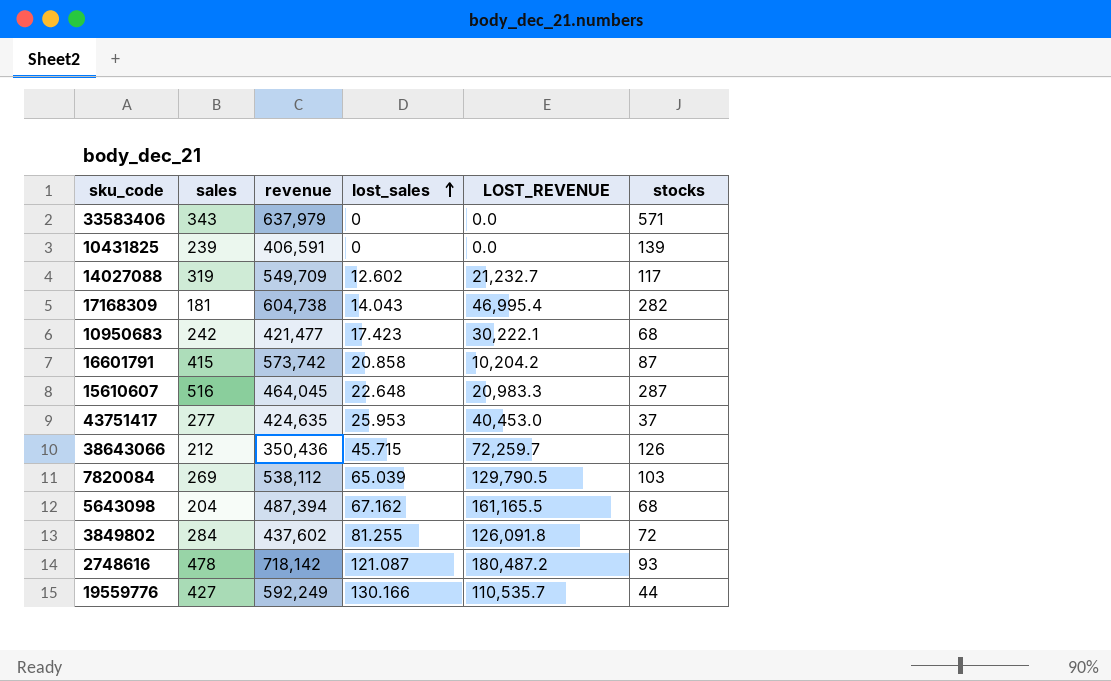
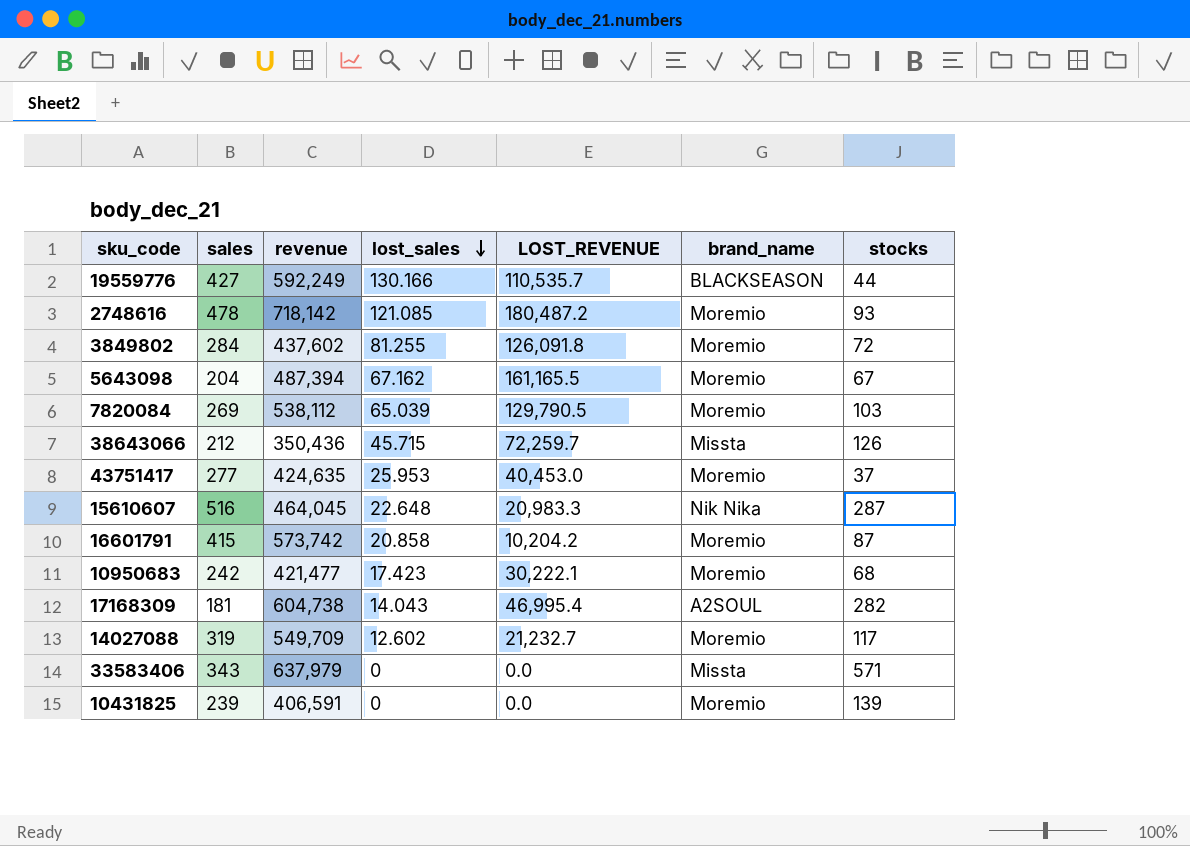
row order: lost_sales ascending -> lost_sales descending
column brand_name | position: none -> 6
2748616 | lost_sales: 121.087 -> 121.085
5643098 | stocks: 68 -> 67

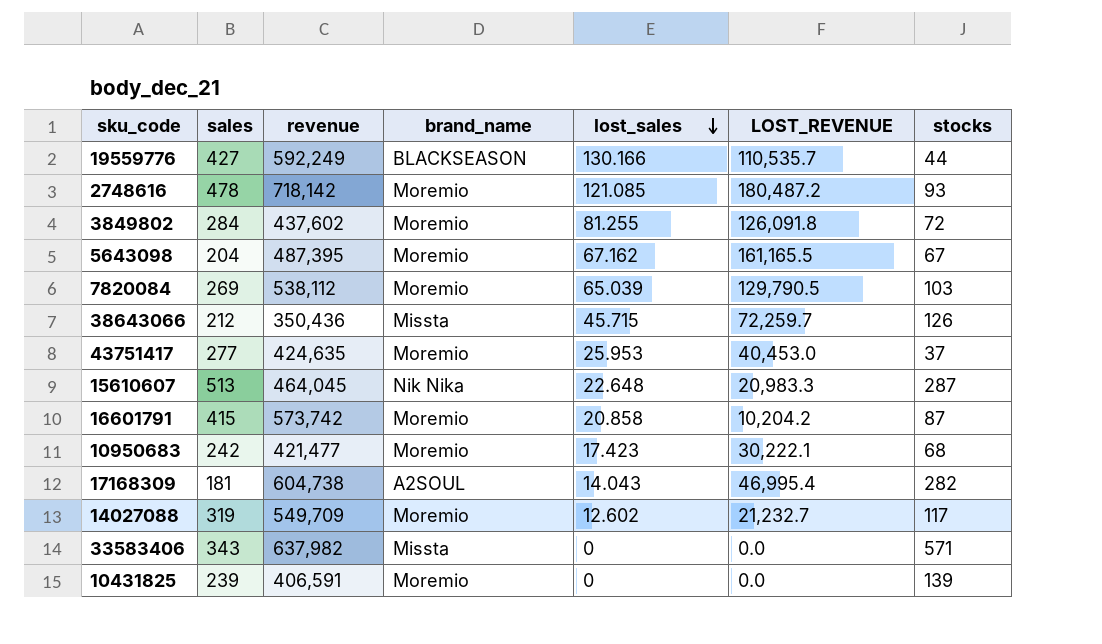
column brand_name | position: 6 -> 4
5643098 | revenue: 487,394 -> 487,395
15610607 | sales: 516 -> 513
33583406 | revenue: 637,979 -> 637,982

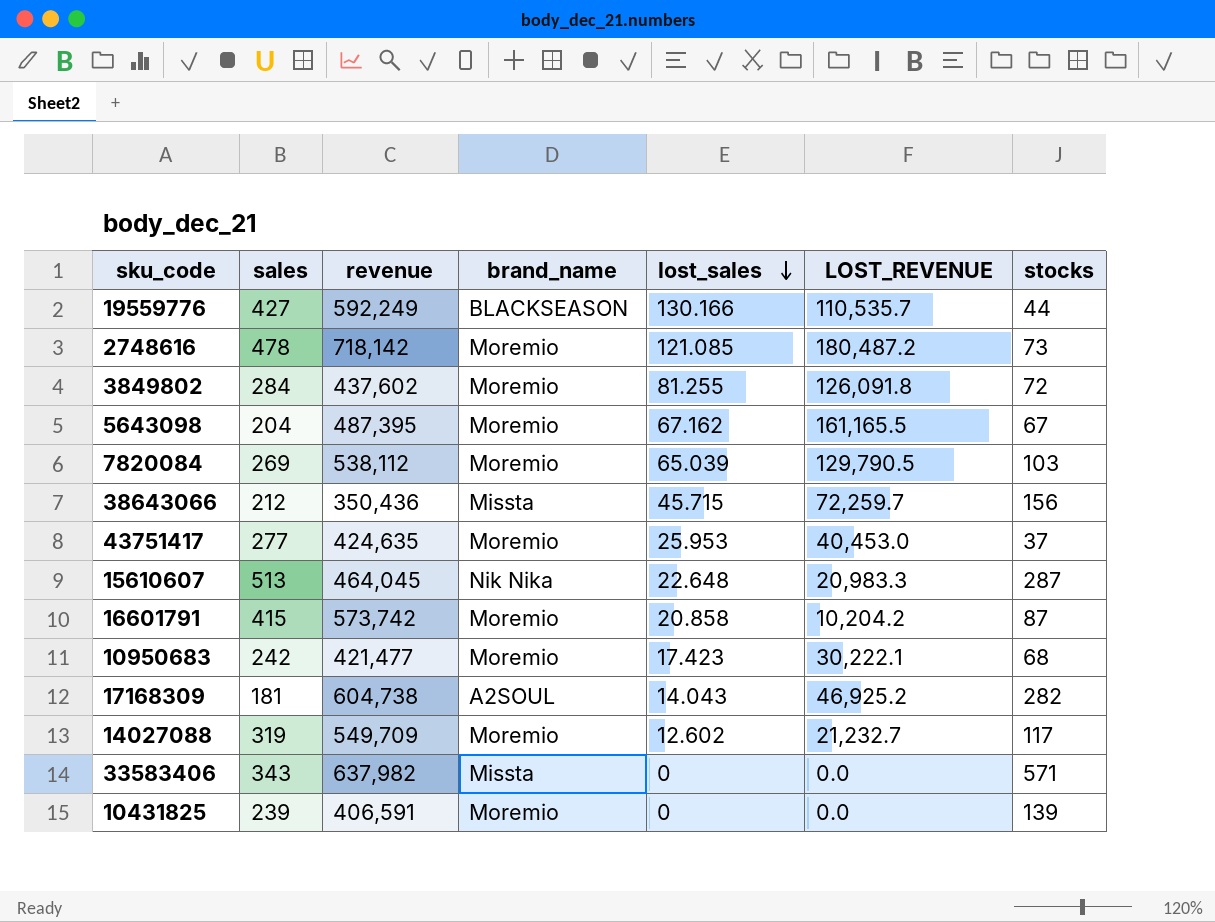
2748616 | stocks: 93 -> 73
38643066 | stocks: 126 -> 156
17168309 | LOST_REVENUE: 46,995.4 -> 46,925.2

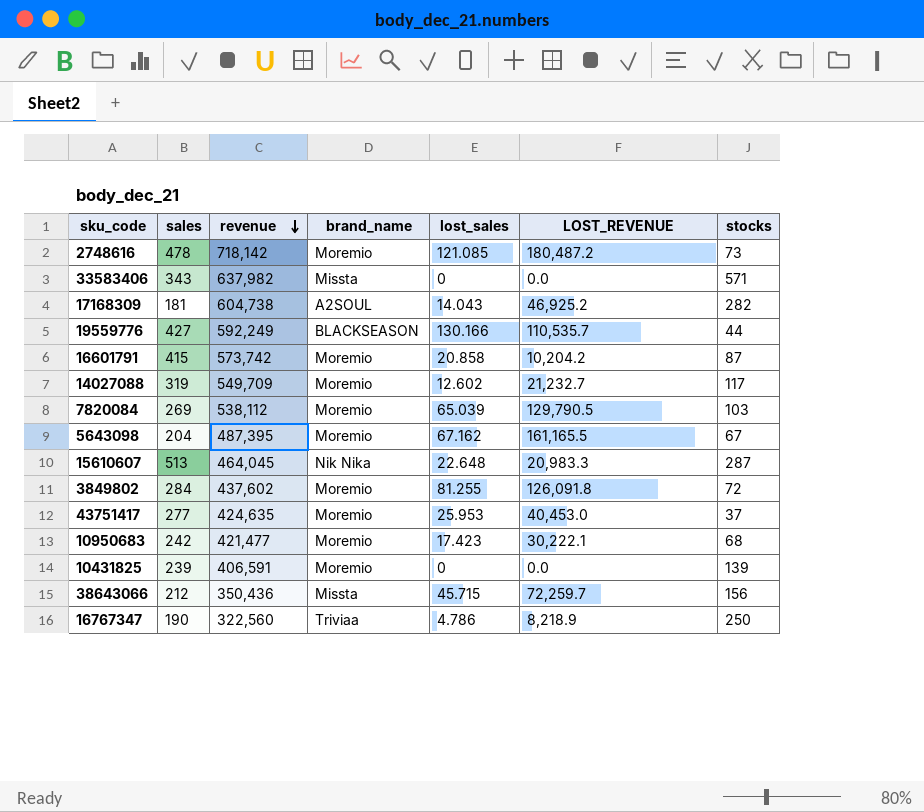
row order: lost_sales descending -> revenue descending
row 16767347: none -> 190 | 322,560 | Triviaa | 4.786 | 8,218.9 | 250

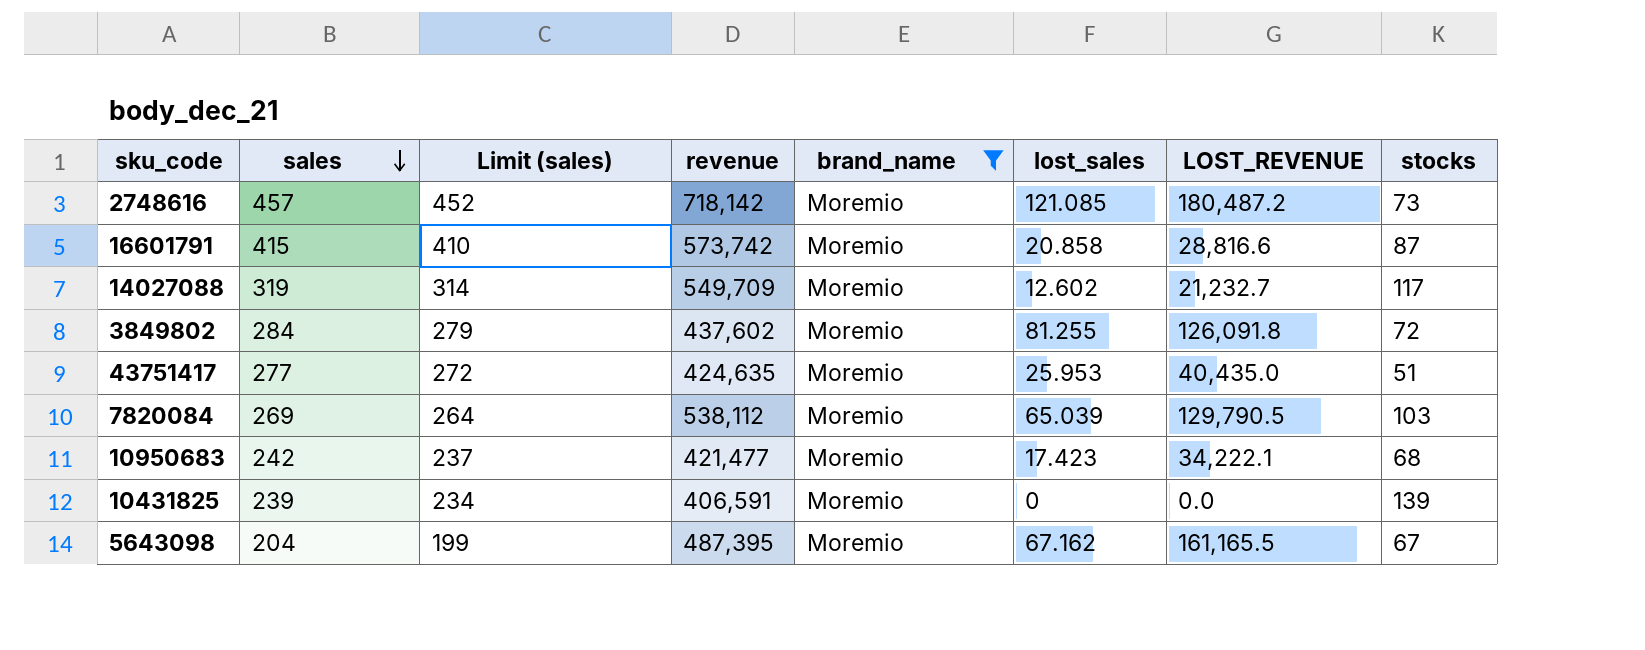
filter: none -> brand_name = Moremio
row order: revenue descending -> sales descending
column Limit (sales) | formula: none -> [sales] - 5
2748616 | sales: 478 -> 457
16601791 | LOST_REVENUE: 10,204.2 -> 28,816.6
43751417 | LOST_REVENUE: 40,453.0 -> 40,435.0
43751417 | stocks: 37 -> 51
10950683 | LOST_REVENUE: 30,222.1 -> 34,222.1

